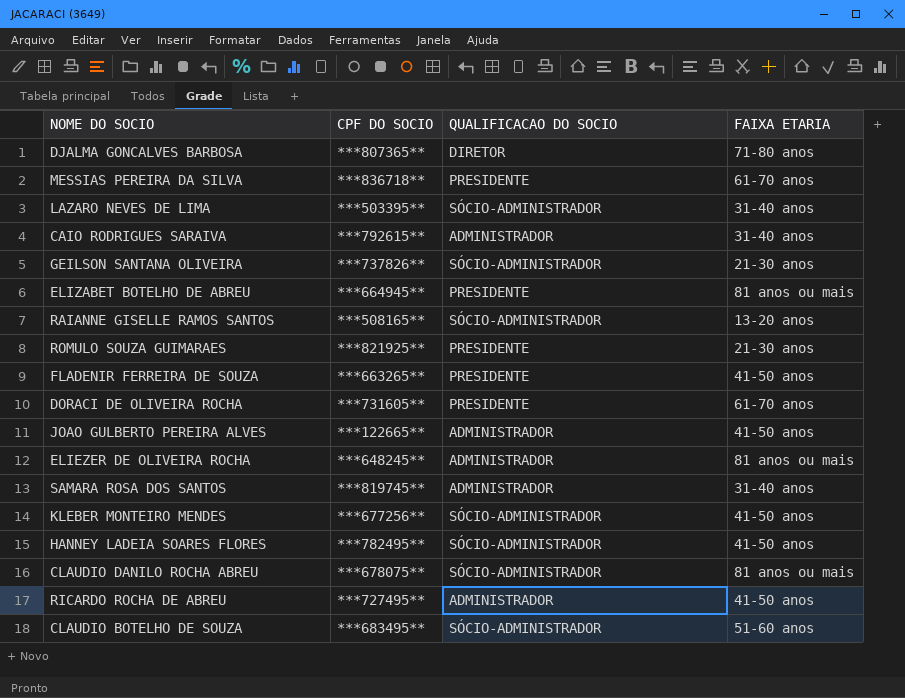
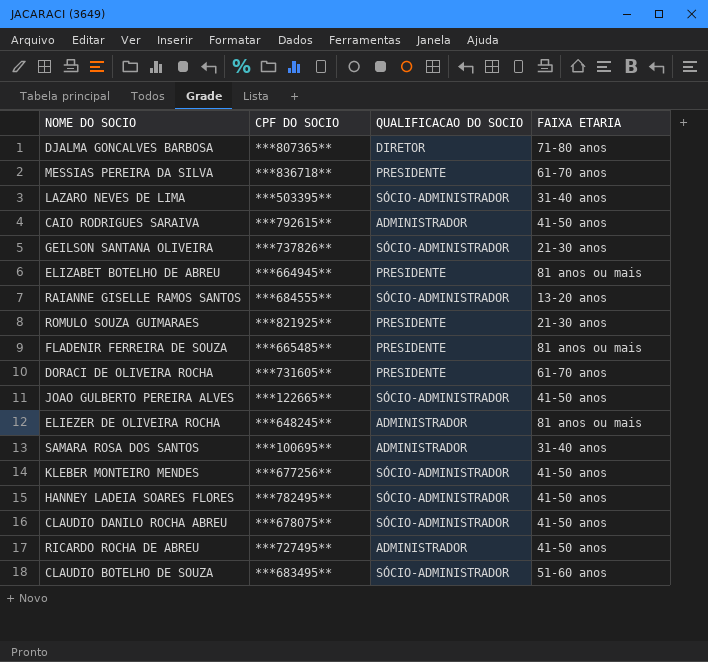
CAIO RODRIGUES SARAIVA | FAIXA ETARIA: 31-40 anos -> 41-50 anos
RAIANNE GISELLE RAMOS SANTOS | CPF DO SOCIO: ***508165** -> ***684555**
FLADENIR FERREIRA DE SOUZA | CPF DO SOCIO: ***663265** -> ***665485**
FLADENIR FERREIRA DE SOUZA | FAIXA ETARIA: 41-50 anos -> 81 anos ou mais
JOAO GULBERTO PEREIRA ALVES | QUALIFICACAO DO SOCIO: ADMINISTRADOR -> SÓCIO-ADMINISTRADOR
SAMARA ROSA DOS SANTOS | CPF DO SOCIO: ***819745** -> ***100695**
CLAUDIO DANILO ROCHA ABREU | FAIXA ETARIA: 81 anos ou mais -> 41-50 anos

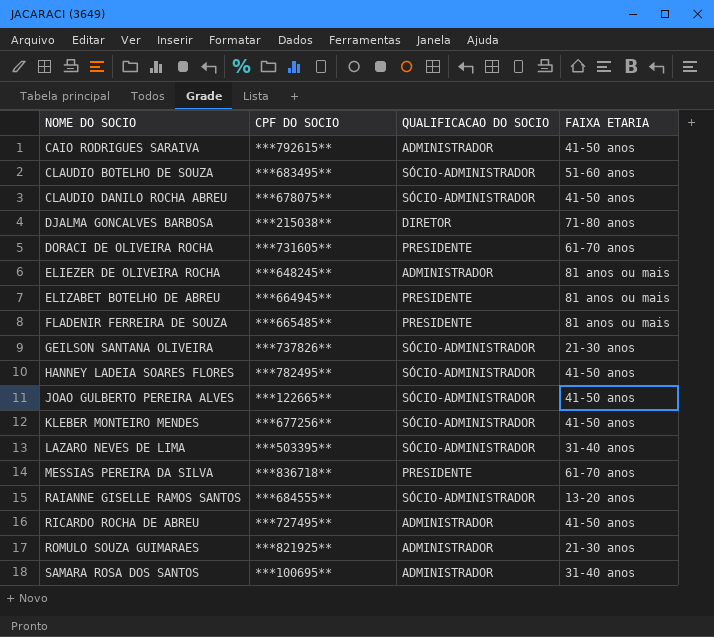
row order: none -> NOME DO SOCIO ascending
DJALMA GONCALVES BARBOSA | CPF DO SOCIO: ***807365** -> ***215038**
ROMULO SOUZA GUIMARAES | QUALIFICACAO DO SOCIO: PRESIDENTE -> ADMINISTRADOR

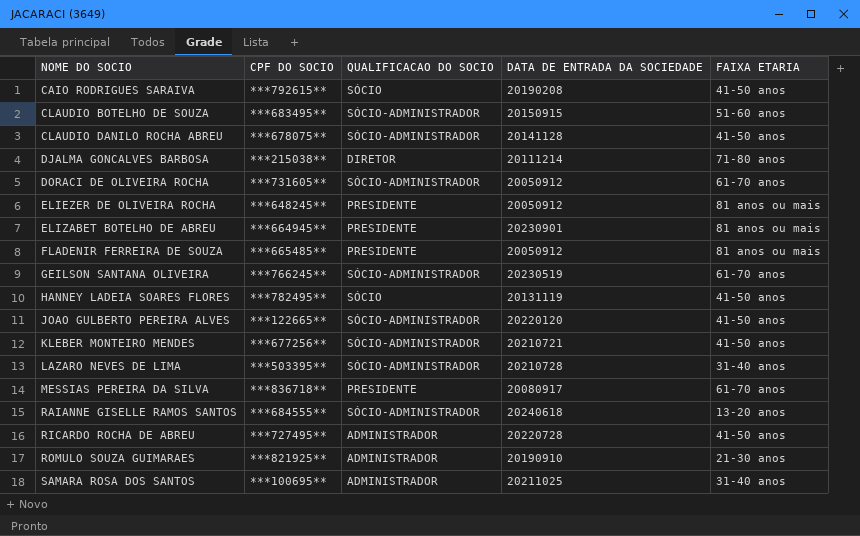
column DATA DE ENTRADA DA SOCIEDADE | position: none -> 4
CAIO RODRIGUES SARAIVA | QUALIFICACAO DO SOCIO: ADMINISTRADOR -> SÓCIO
DORACI DE OLIVEIRA ROCHA | QUALIFICACAO DO SOCIO: PRESIDENTE -> SÓCIO-ADMINISTRADOR
ELIEZER DE OLIVEIRA ROCHA | QUALIFICACAO DO SOCIO: ADMINISTRADOR -> PRESIDENTE
GEILSON SANTANA OLIVEIRA | CPF DO SOCIO: ***737826** -> ***766245**
GEILSON SANTANA OLIVEIRA | FAIXA ETARIA: 21-30 anos -> 61-70 anos
HANNEY LADEIA SOARES FLORES | QUALIFICACAO DO SOCIO: SÓCIO-ADMINISTRADOR -> SÓCIO

